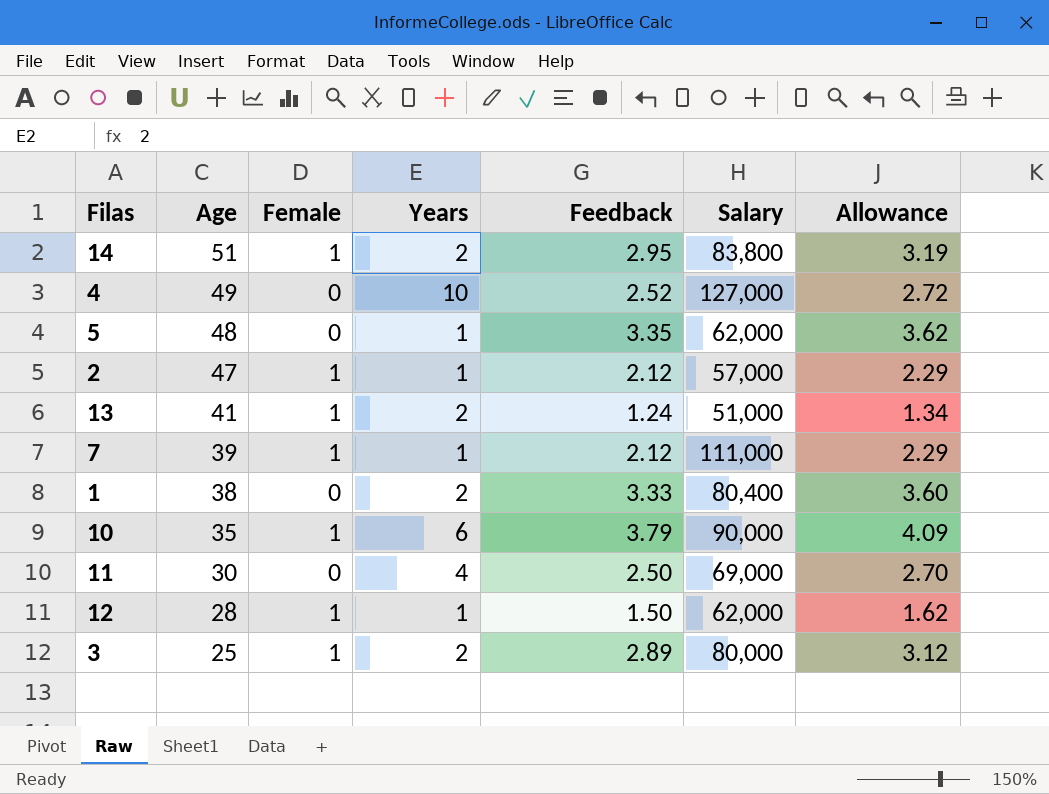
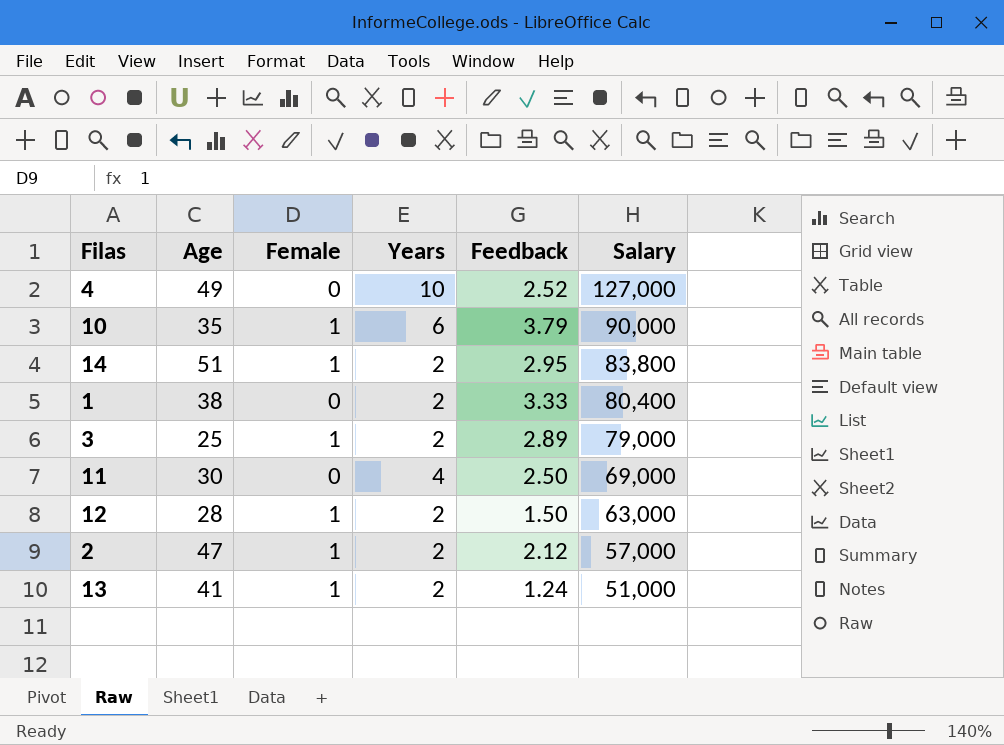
row order: Age descending -> Salary descending
column Allowance | formula: [Feedback] * 1.08 -> none
row 5: 48 | 0 | 1 | 3.35 | 62,000 | 3.62 -> none
row 7: 39 | 1 | 1 | 2.12 | 111,000 | 2.29 -> none
3 | Salary: 80,000 -> 79,000
12 | Years: 1 -> 2
12 | Salary: 62,000 -> 63,000
2 | Years: 1 -> 2

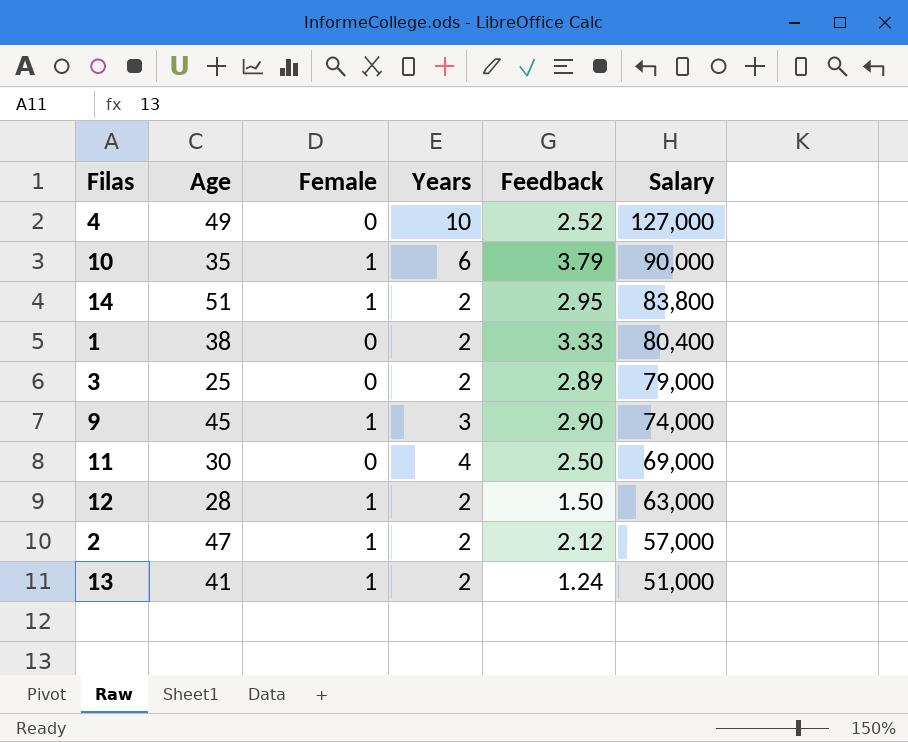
3 | Female: 1 -> 0
row 9: none -> 45 | 1 | 3 | 2.90 | 74,000

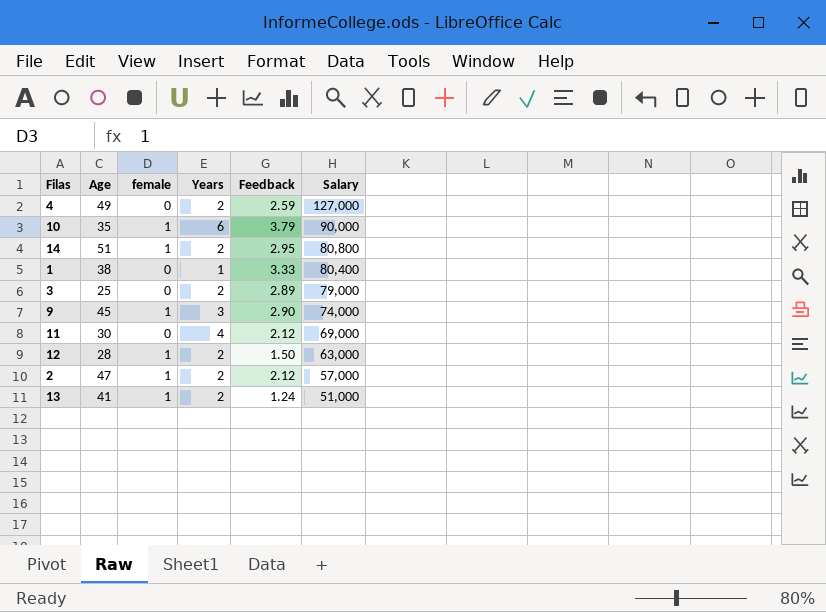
column name: Female -> female
4 | Years: 10 -> 2
4 | Feedback: 2.52 -> 2.59
14 | Salary: 83,800 -> 80,800
1 | Years: 2 -> 1
11 | Feedback: 2.50 -> 2.12

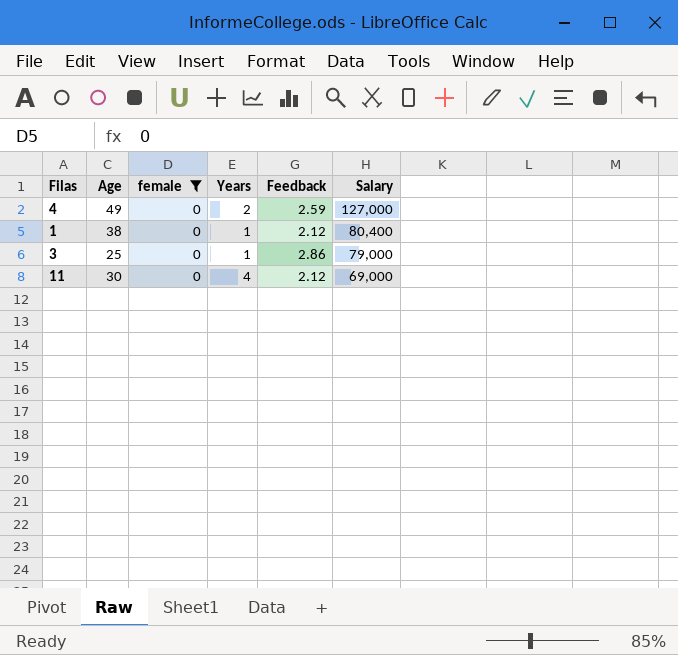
filter: none -> female = 0
1 | Feedback: 3.33 -> 2.12
3 | Years: 2 -> 1
3 | Feedback: 2.89 -> 2.86

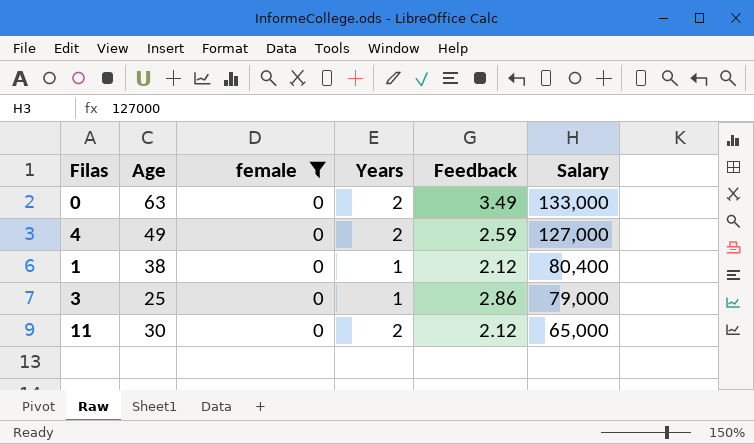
row 0: none -> 63 | 0 | 2 | 3.49 | 133,000
11 | Years: 4 -> 2
11 | Salary: 69,000 -> 65,000

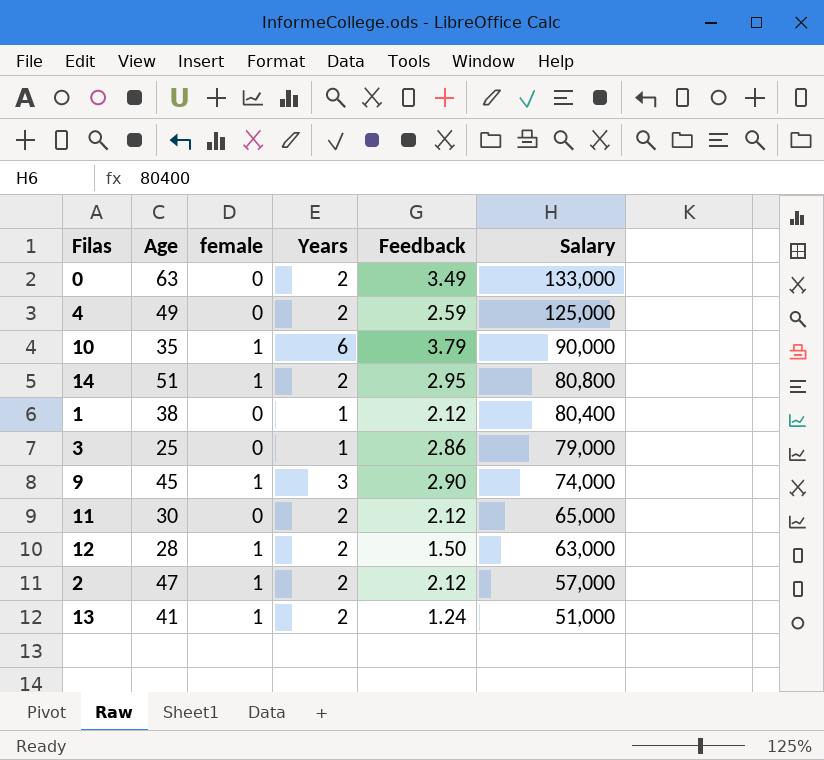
filter: female = 0 -> none
4 | Salary: 127,000 -> 125,000

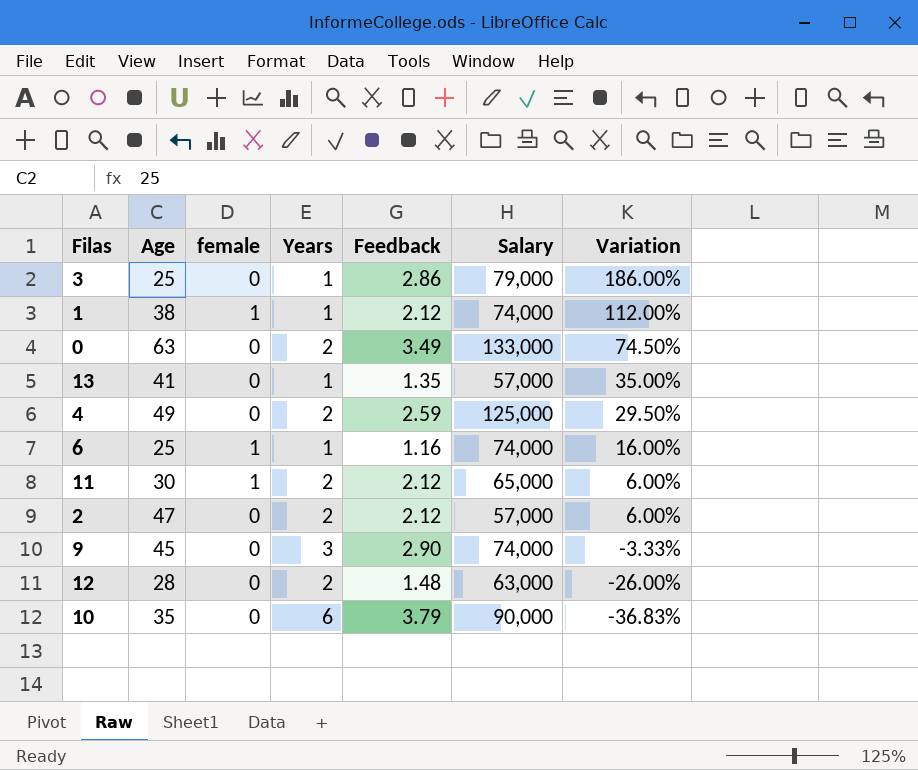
row order: Salary descending -> Variation descending
column Variation | formula: none -> ([Feedback] - [Years]) / [Years]
row 14: 51 | 1 | 2 | 2.95 | 80,800 -> none
1 | female: 0 -> 1
1 | Salary: 80,400 -> 74,000
13 | female: 1 -> 0
13 | Years: 2 -> 1
13 | Feedback: 1.24 -> 1.35
13 | Salary: 51,000 -> 57,000
row 6: none -> 25 | 1 | 1 | 1.16 | 74,000 | 16.00%
11 | female: 0 -> 1
2 | female: 1 -> 0
9 | female: 1 -> 0
12 | female: 1 -> 0
12 | Feedback: 1.50 -> 1.48
10 | female: 1 -> 0

